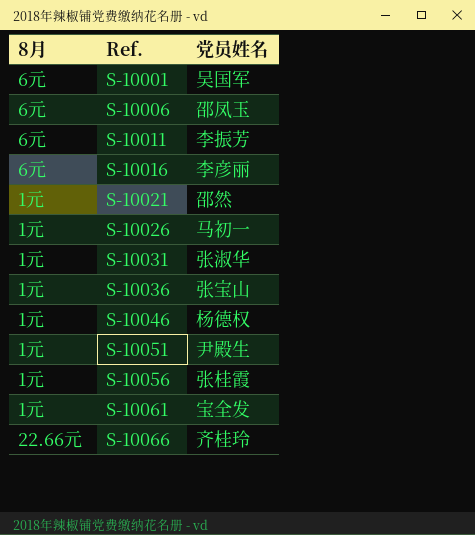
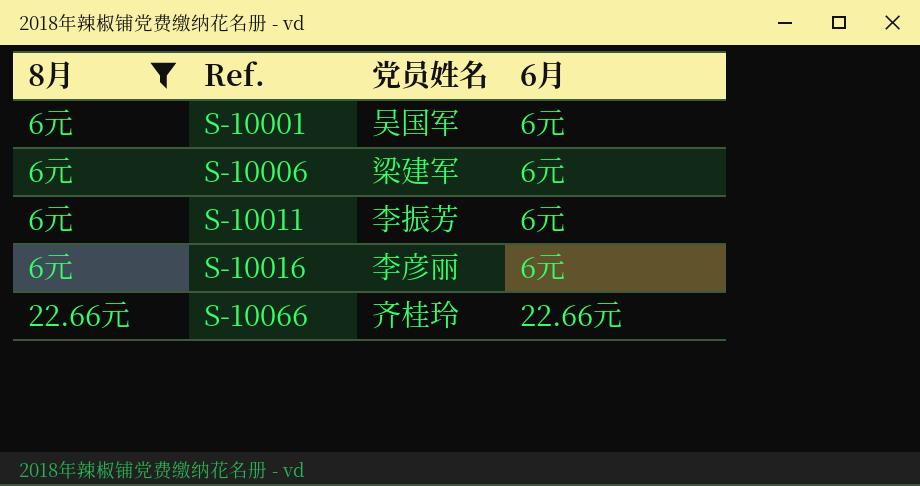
filter: none -> 8月 != 1元
column 6月 | position: none -> 4
S-10006 | 党员姓名: 邵凤玉 -> 梁建军

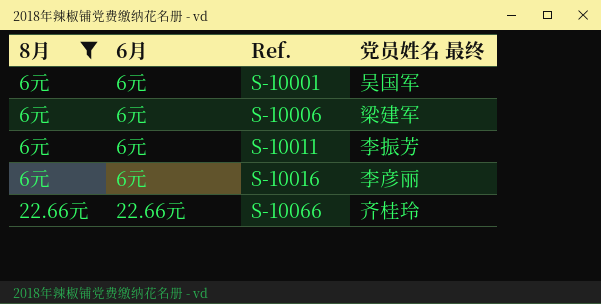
column 6月 | position: 4 -> 2
column name: 党员姓名 -> 党员姓名 最终

